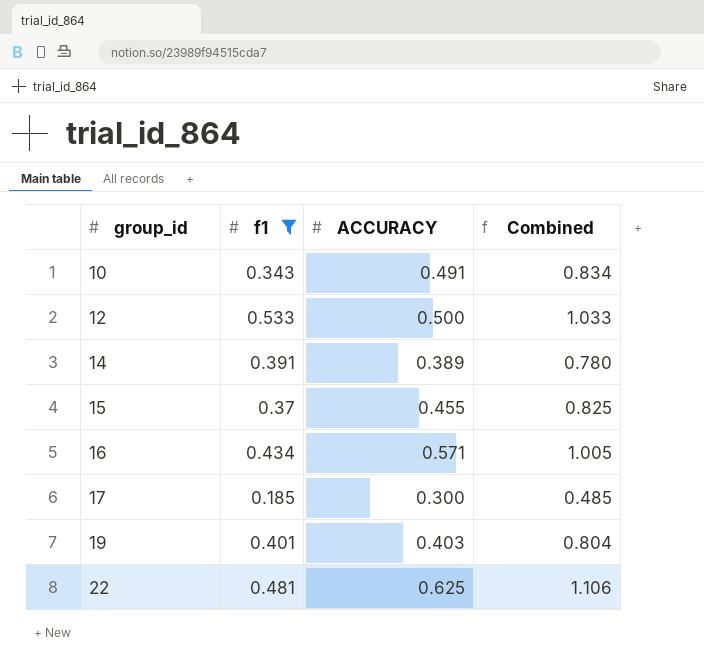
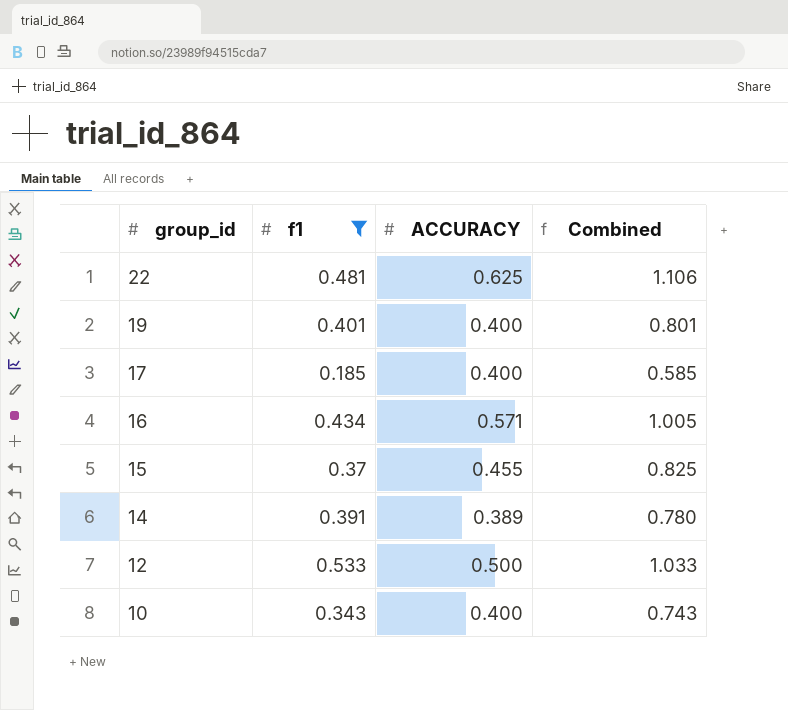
row order: group_id ascending -> group_id descending
19 | ACCURACY: 0.403 -> 0.400
19 | Combined: 0.804 -> 0.801
17 | ACCURACY: 0.300 -> 0.400
17 | Combined: 0.485 -> 0.585
10 | ACCURACY: 0.491 -> 0.400
10 | Combined: 0.834 -> 0.743

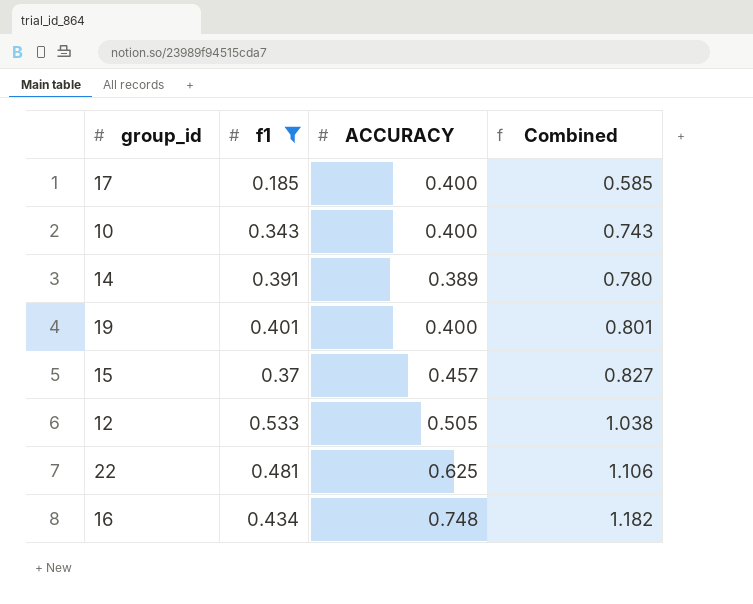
row order: group_id descending -> Combined ascending
15 | ACCURACY: 0.455 -> 0.457
15 | Combined: 0.825 -> 0.827
12 | ACCURACY: 0.500 -> 0.505
12 | Combined: 1.033 -> 1.038
16 | ACCURACY: 0.571 -> 0.748
16 | Combined: 1.005 -> 1.182

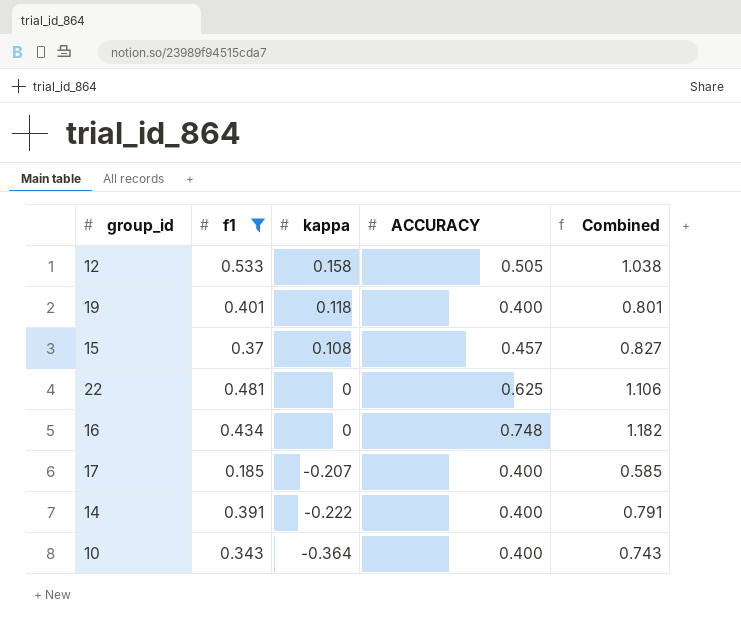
row order: Combined ascending -> kappa descending
column kappa | position: none -> 3
14 | ACCURACY: 0.389 -> 0.400
14 | Combined: 0.780 -> 0.791

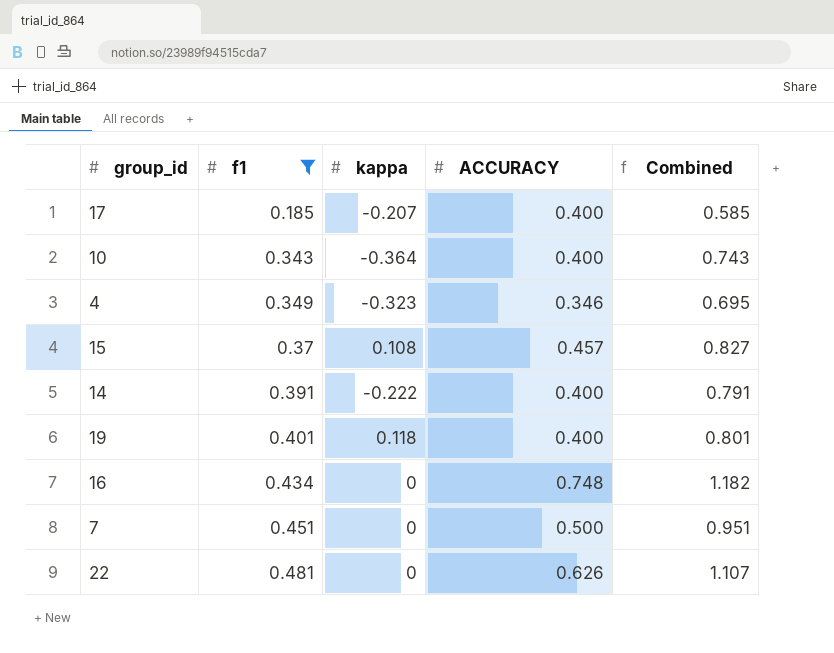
row order: kappa descending -> f1 ascending
row 12: 0.533 | 0.158 | 0.505 | 1.038 -> none
row 4: none -> 0.349 | -0.323 | 0.346 | 0.695
row 7: none -> 0.451 | 0 | 0.500 | 0.951
22 | ACCURACY: 0.625 -> 0.626
22 | Combined: 1.106 -> 1.107

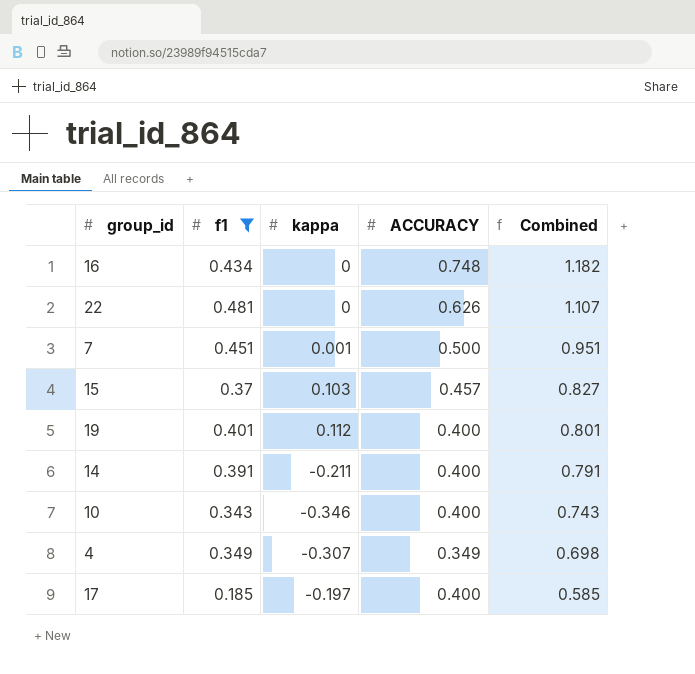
row order: f1 ascending -> Combined descending
7 | kappa: 0 -> 0.001
15 | kappa: 0.108 -> 0.103
19 | kappa: 0.118 -> 0.112
14 | kappa: -0.222 -> -0.211
10 | kappa: -0.364 -> -0.346
4 | kappa: -0.323 -> -0.307
4 | ACCURACY: 0.346 -> 0.349
4 | Combined: 0.695 -> 0.698
17 | kappa: -0.207 -> -0.197

